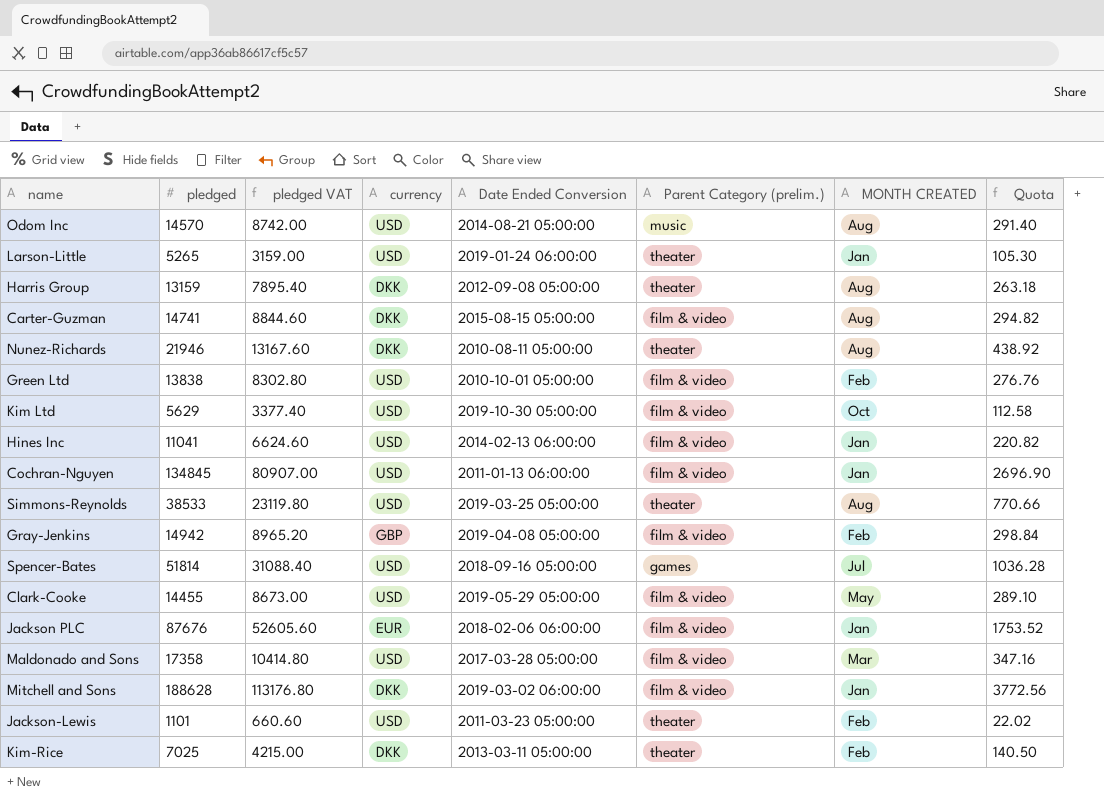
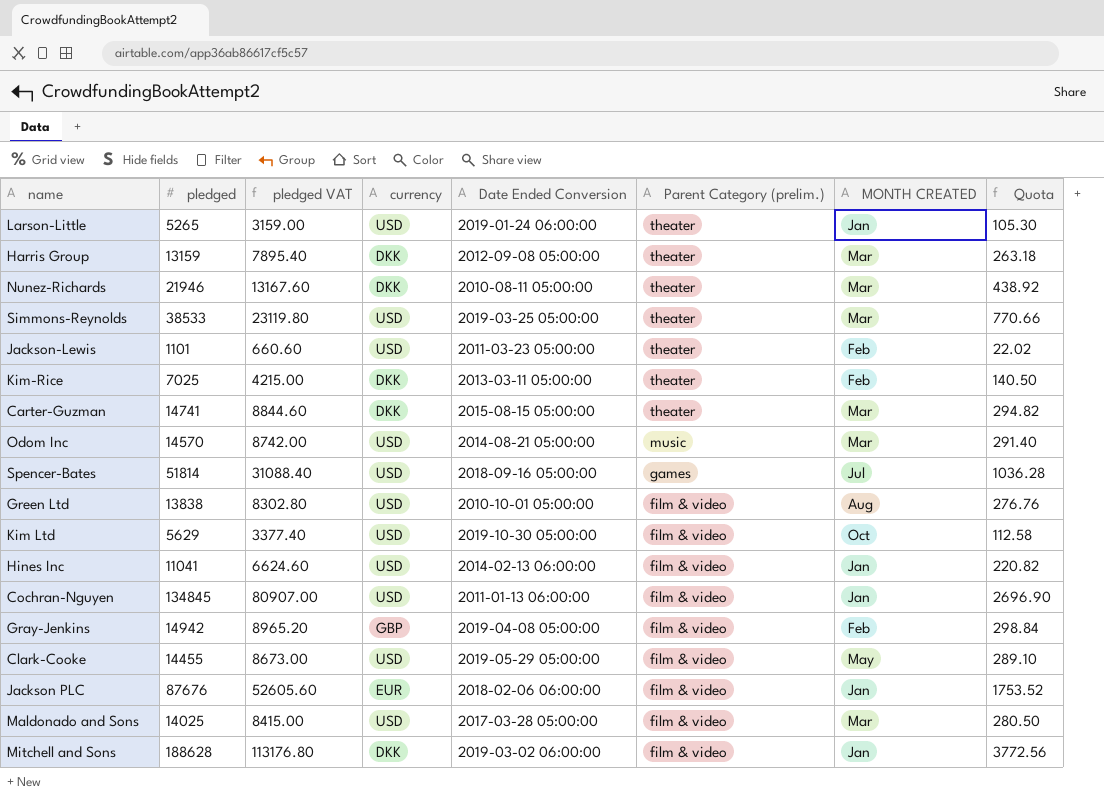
row order: none -> Parent Category (prelim.) descending
Harris Group | MONTH CREATED: Aug -> Mar
Nunez-Richards | MONTH CREATED: Aug -> Mar
Simmons-Reynolds | MONTH CREATED: Aug -> Mar
Carter-Guzman | Parent Category (prelim.): film & video -> theater
Carter-Guzman | MONTH CREATED: Aug -> Mar
Odom Inc | MONTH CREATED: Aug -> Mar
Green Ltd | MONTH CREATED: Feb -> Aug
Maldonado and Sons | pledged: 17358 -> 14025
Maldonado and Sons | pledged VAT: 10414.80 -> 8415.00
Maldonado and Sons | Quota: 347.16 -> 280.50

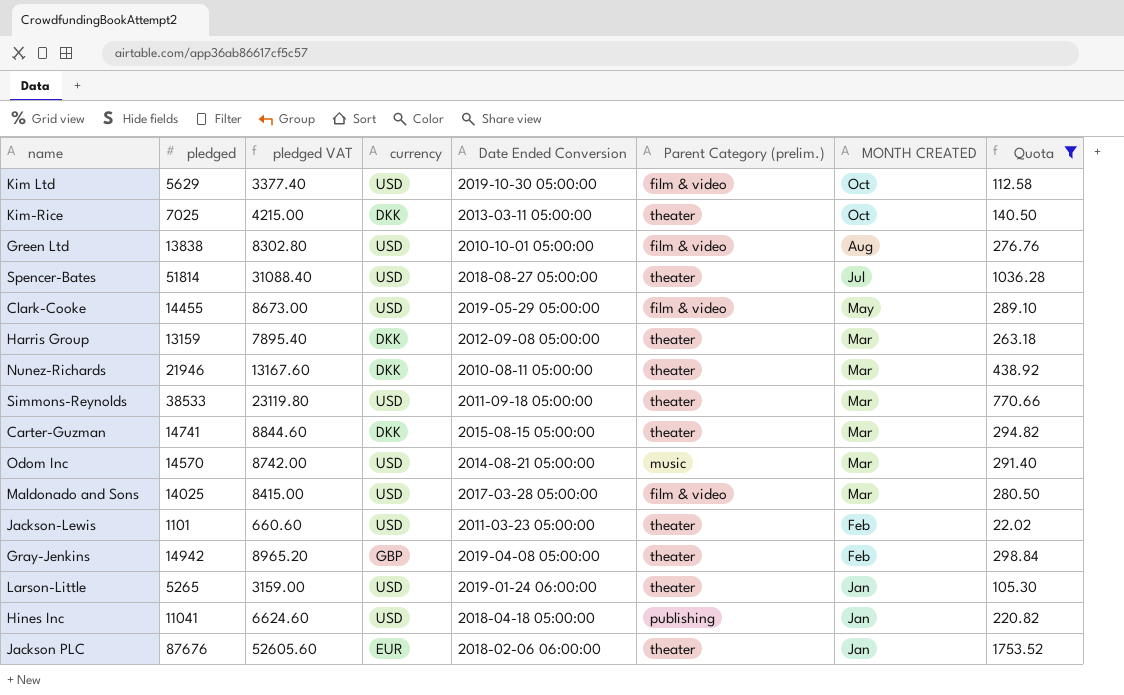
filter: none -> Quota <= 1753.52
row order: Parent Category (prelim.) descending -> MONTH CREATED descending
Kim-Rice | MONTH CREATED: Feb -> Oct
Spencer-Bates | Date Ended Conversion: 2018-09-16 05:00:00 -> 2018-08-27 05:00:00
Spencer-Bates | Parent Category (prelim.): games -> theater
Simmons-Reynolds | Date Ended Conversion: 2019-03-25 05:00:00 -> 2011-09-18 05:00:00
Gray-Jenkins | Parent Category (prelim.): film & video -> theater
Hines Inc | Date Ended Conversion: 2014-02-13 06:00:00 -> 2018-04-18 05:00:00
Hines Inc | Parent Category (prelim.): film & video -> publishing
Jackson PLC | Parent Category (prelim.): film & video -> theater

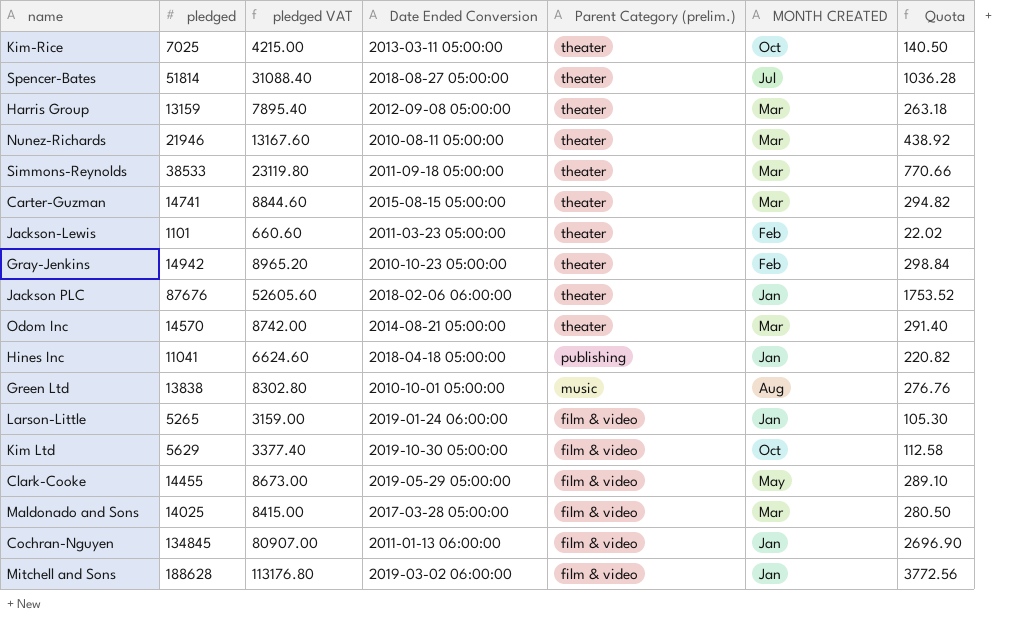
filter: Quota <= 1753.52 -> none
row order: MONTH CREATED descending -> Parent Category (prelim.) descending
column currency | position: 4 -> none
Gray-Jenkins | Date Ended Conversion: 2019-04-08 05:00:00 -> 2010-10-23 05:00:00
Odom Inc | Parent Category (prelim.): music -> theater
Green Ltd | Parent Category (prelim.): film & video -> music
Larson-Little | Parent Category (prelim.): theater -> film & video

